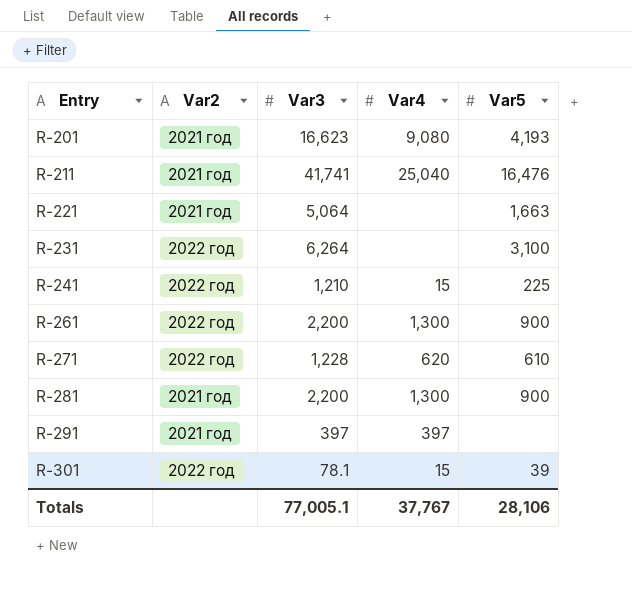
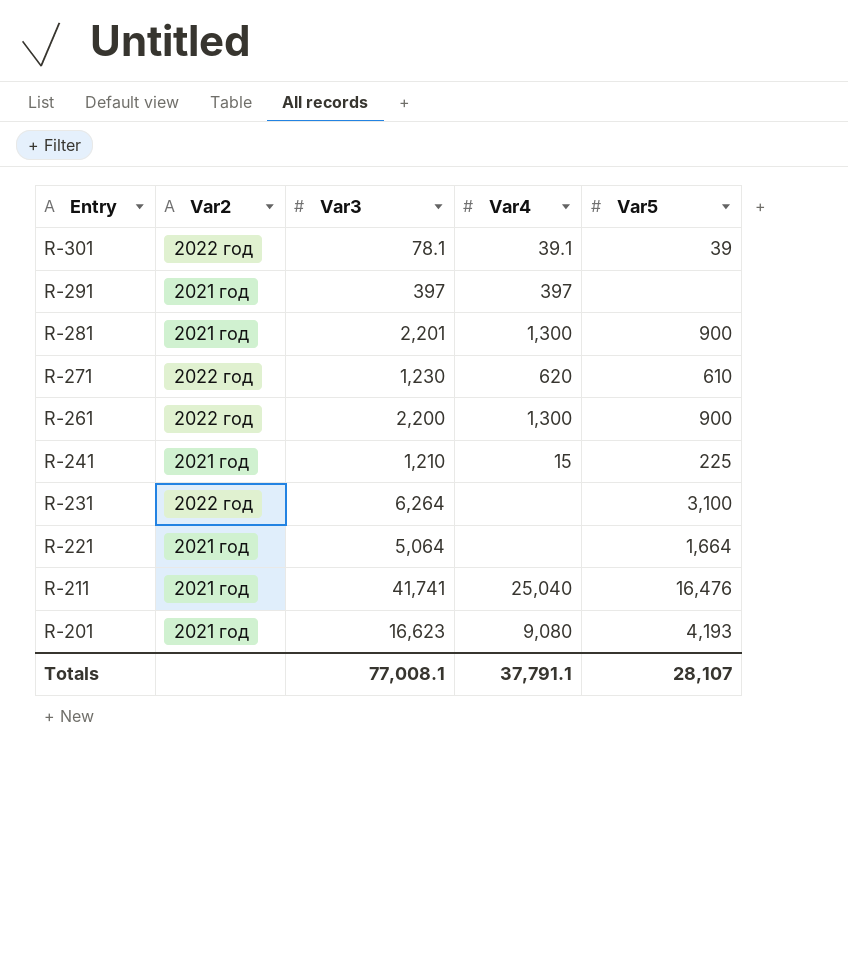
row order: Entry ascending -> Entry descending
R-301 | Var4: 15 -> 39.1
R-281 | Var3: 2,200 -> 2,201
R-271 | Var3: 1,228 -> 1,230
R-241 | Var2: 2022 год -> 2021 год
R-221 | Var5: 1,663 -> 1,664
Totals | Var3: 77,005.1 -> 77,008.1
Totals | Var4: 37,767 -> 37,791.1
Totals | Var5: 28,106 -> 28,107

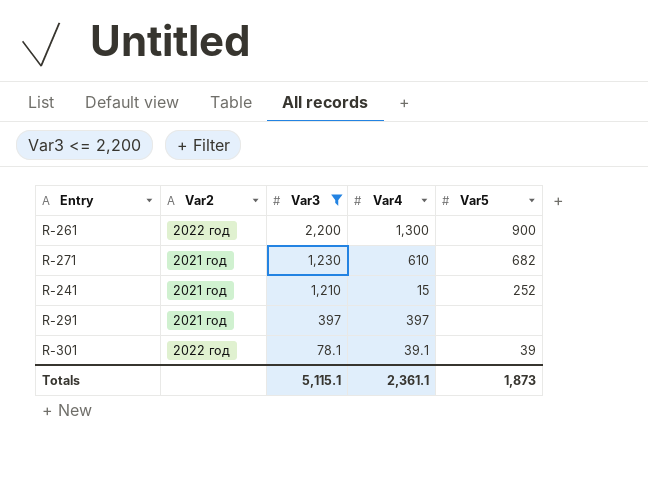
filter: none -> Var3 <= 2,200
row order: Entry descending -> Var3 descending
R-271 | Var2: 2022 год -> 2021 год
R-271 | Var4: 620 -> 610
R-271 | Var5: 610 -> 682
R-241 | Var5: 225 -> 252
Totals | Var3: 77,008.1 -> 5,115.1
Totals | Var4: 37,791.1 -> 2,361.1
Totals | Var5: 28,107 -> 1,873

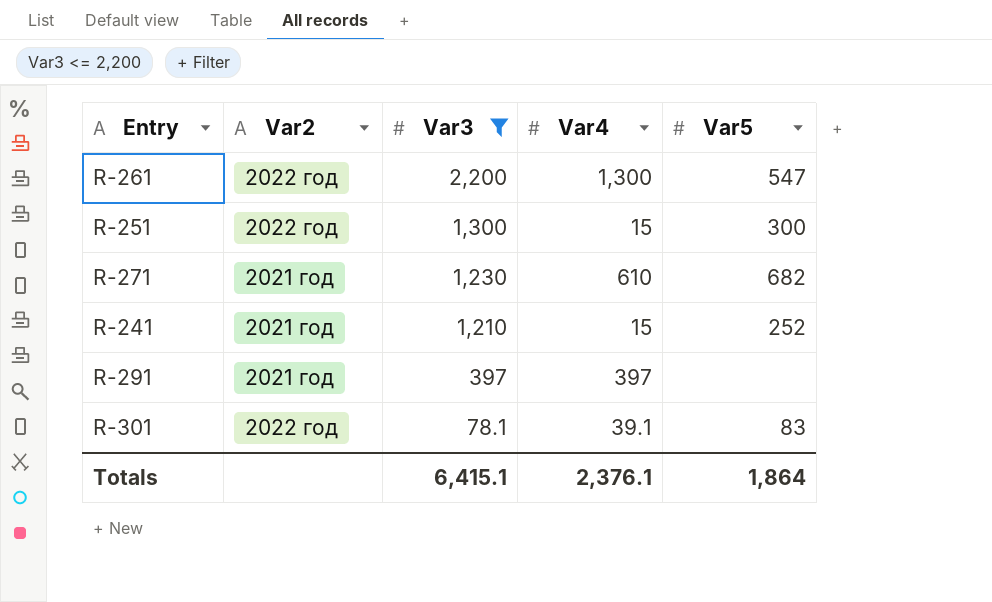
R-261 | Var5: 900 -> 547
row R-251: none -> 2022 год | 1,300 | 15 | 300
R-301 | Var5: 39 -> 83
Totals | Var3: 5,115.1 -> 6,415.1
Totals | Var4: 2,361.1 -> 2,376.1
Totals | Var5: 1,873 -> 1,864

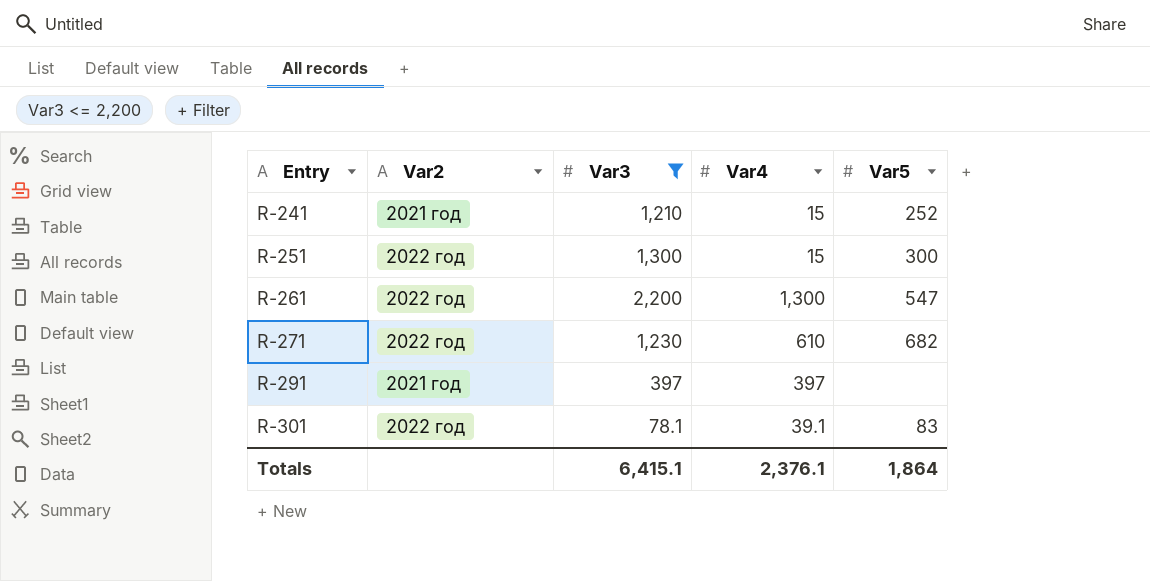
row order: Var3 descending -> Entry ascending
R-271 | Var2: 2021 год -> 2022 год

